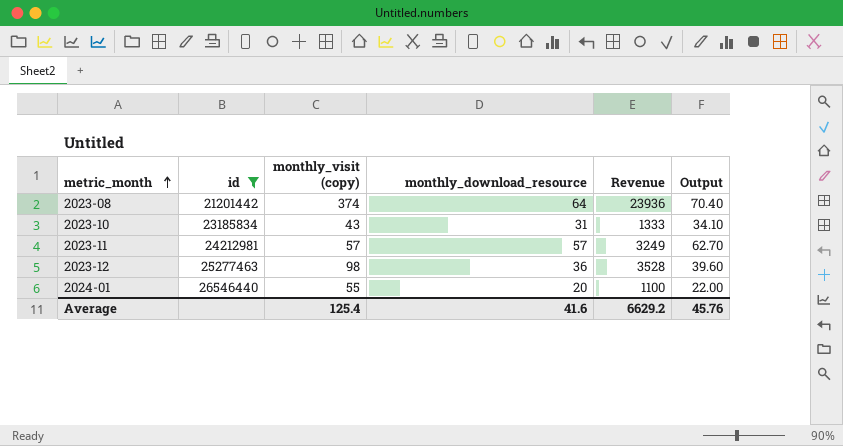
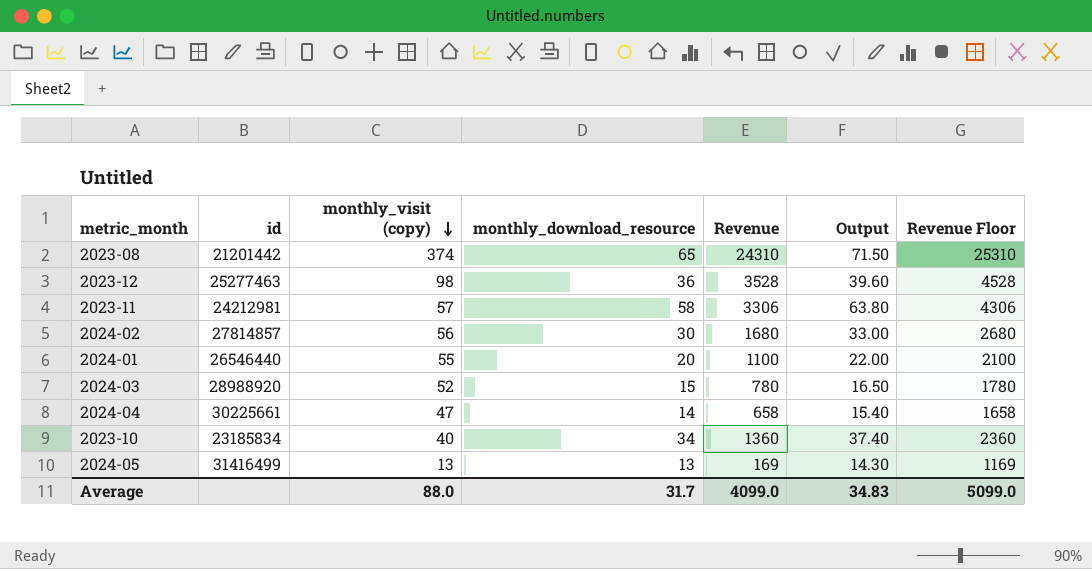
filter: id <= 26546440 -> none
row order: metric_month ascending -> monthly_visit (copy) descending
column Revenue Floor | formula: none -> [Revenue] + 1000
2023-08 | monthly_download_resource: 64 -> 65
2023-08 | Revenue: 23936 -> 24310
2023-08 | Output: 70.40 -> 71.50
2023-11 | monthly_download_resource: 57 -> 58
2023-11 | Revenue: 3249 -> 3306
2023-11 | Output: 62.70 -> 63.80
2023-10 | monthly_visit (copy): 43 -> 40
2023-10 | monthly_download_resource: 31 -> 34
2023-10 | Revenue: 1333 -> 1360
2023-10 | Output: 34.10 -> 37.40
Average | monthly_visit (copy): 125.4 -> 88.0
Average | monthly_download_resource: 41.6 -> 31.7
Average | Revenue: 6629.2 -> 4099.0
Average | Output: 45.76 -> 34.83

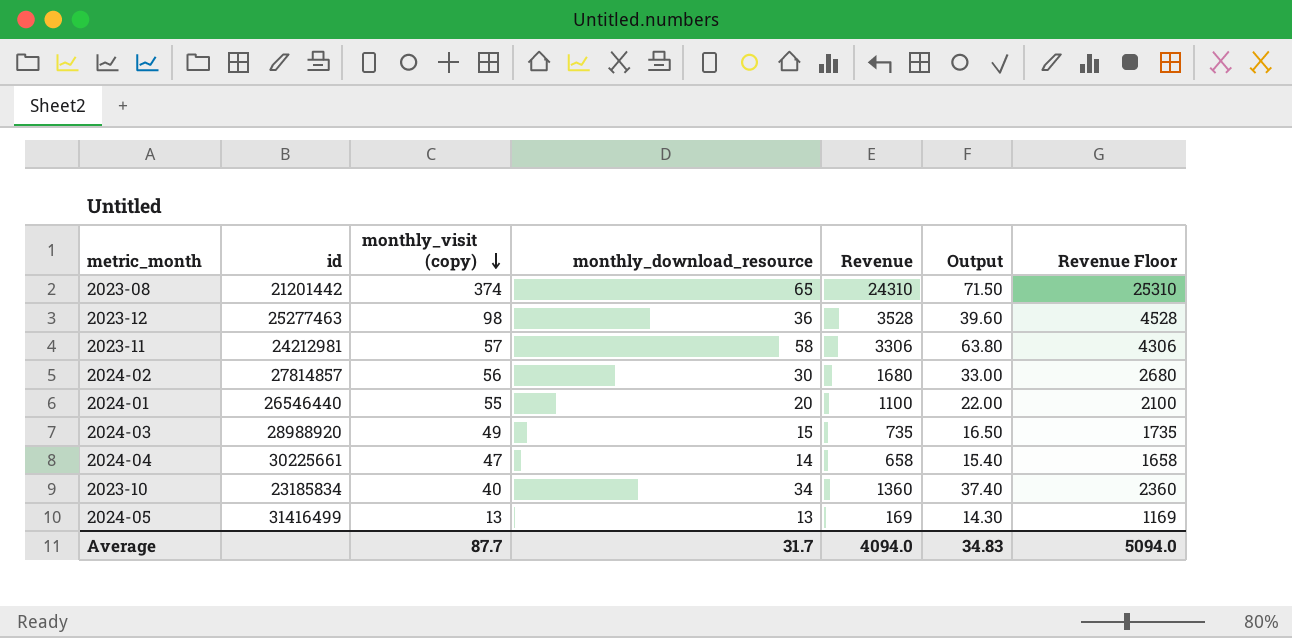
2024-03 | monthly_visit (copy): 52 -> 49
2024-03 | Revenue: 780 -> 735
2024-03 | Revenue Floor: 1780 -> 1735
Average | monthly_visit (copy): 88.0 -> 87.7
Average | Revenue: 4099.0 -> 4094.0
Average | Revenue Floor: 5099.0 -> 5094.0

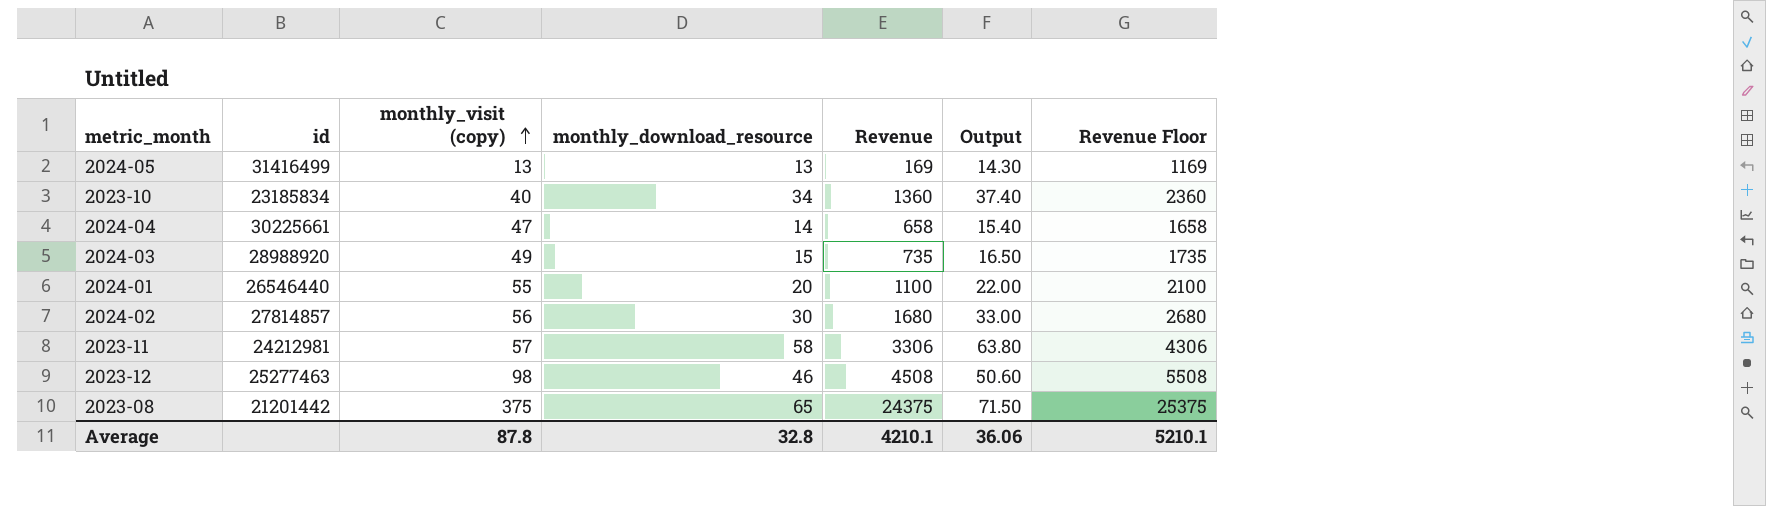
row order: monthly_visit (copy) descending -> monthly_visit (copy) ascending
2023-12 | monthly_download_resource: 36 -> 46
2023-12 | Revenue: 3528 -> 4508
2023-12 | Output: 39.60 -> 50.60
2023-12 | Revenue Floor: 4528 -> 5508
2023-08 | monthly_visit (copy): 374 -> 375
2023-08 | Revenue: 24310 -> 24375
2023-08 | Revenue Floor: 25310 -> 25375
Average | monthly_visit (copy): 87.7 -> 87.8
Average | monthly_download_resource: 31.7 -> 32.8
Average | Revenue: 4094.0 -> 4210.1
Average | Output: 34.83 -> 36.06
Average | Revenue Floor: 5094.0 -> 5210.1

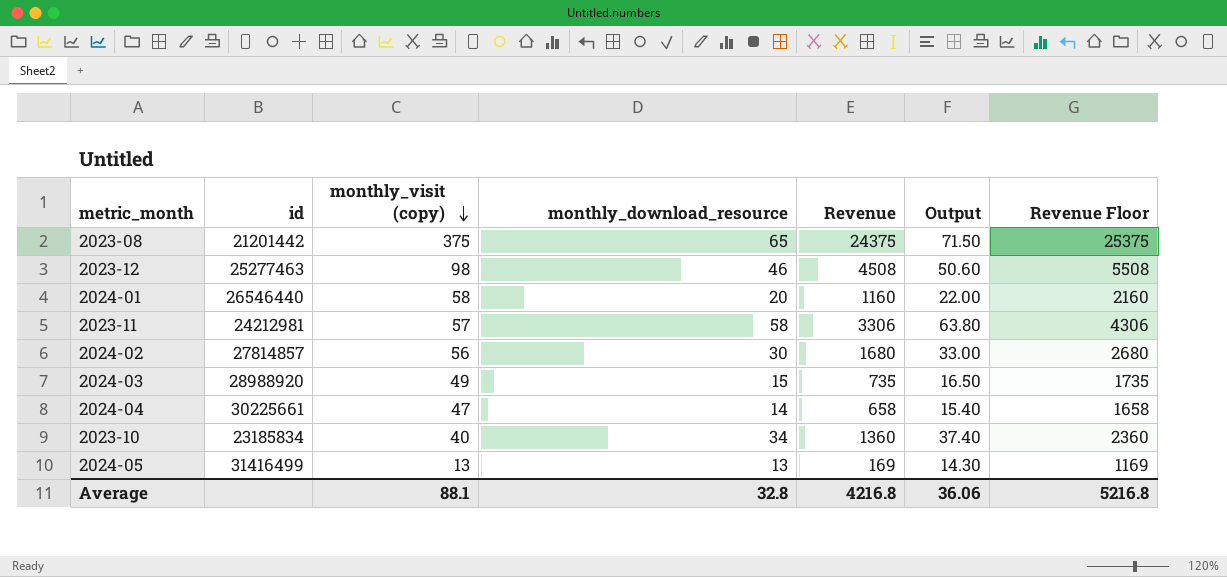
row order: monthly_visit (copy) ascending -> monthly_visit (copy) descending
2024-01 | monthly_visit (copy): 55 -> 58
2024-01 | Revenue: 1100 -> 1160
2024-01 | Revenue Floor: 2100 -> 2160
Average | monthly_visit (copy): 87.8 -> 88.1
Average | Revenue: 4210.1 -> 4216.8
Average | Revenue Floor: 5210.1 -> 5216.8

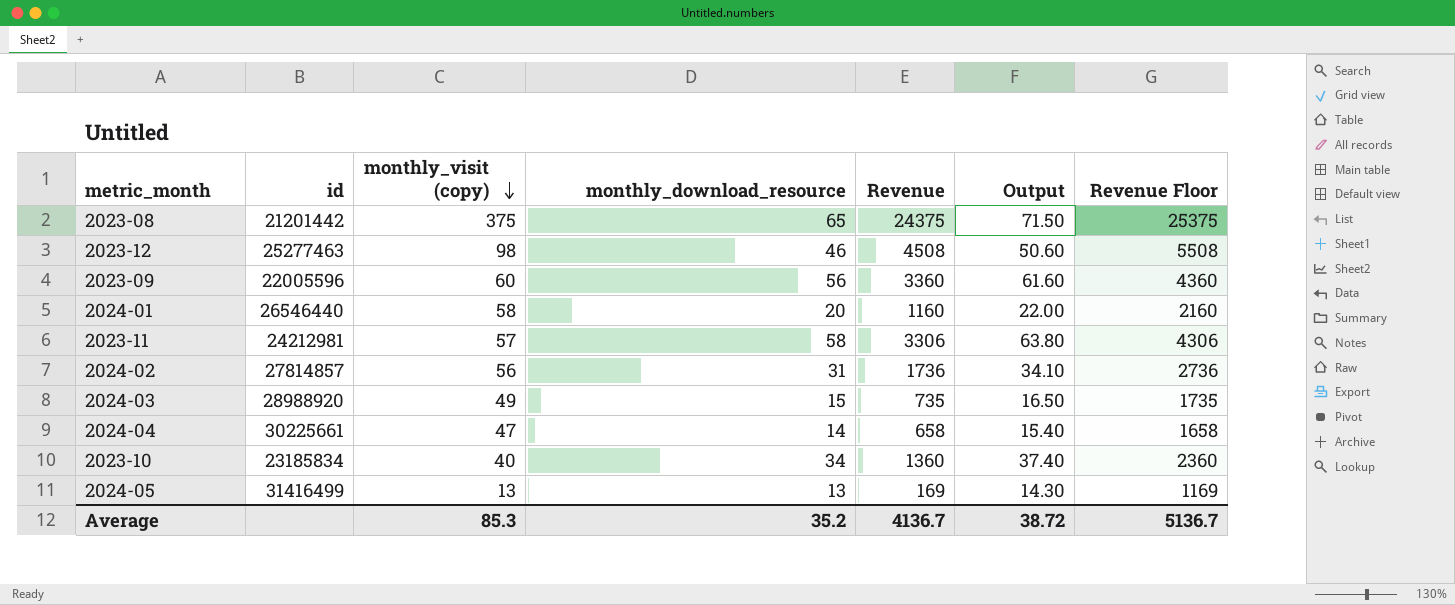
row 2023-09: none -> 22005596 | 60 | 56 | 3360 | 61.60 | 4360
2024-02 | monthly_download_resource: 30 -> 31
2024-02 | Revenue: 1680 -> 1736
2024-02 | Output: 33.00 -> 34.10
2024-02 | Revenue Floor: 2680 -> 2736
Average | monthly_visit (copy): 88.1 -> 85.3
Average | monthly_download_resource: 32.8 -> 35.2
Average | Revenue: 4216.8 -> 4136.7
Average | Output: 36.06 -> 38.72
Average | Revenue Floor: 5216.8 -> 5136.7

